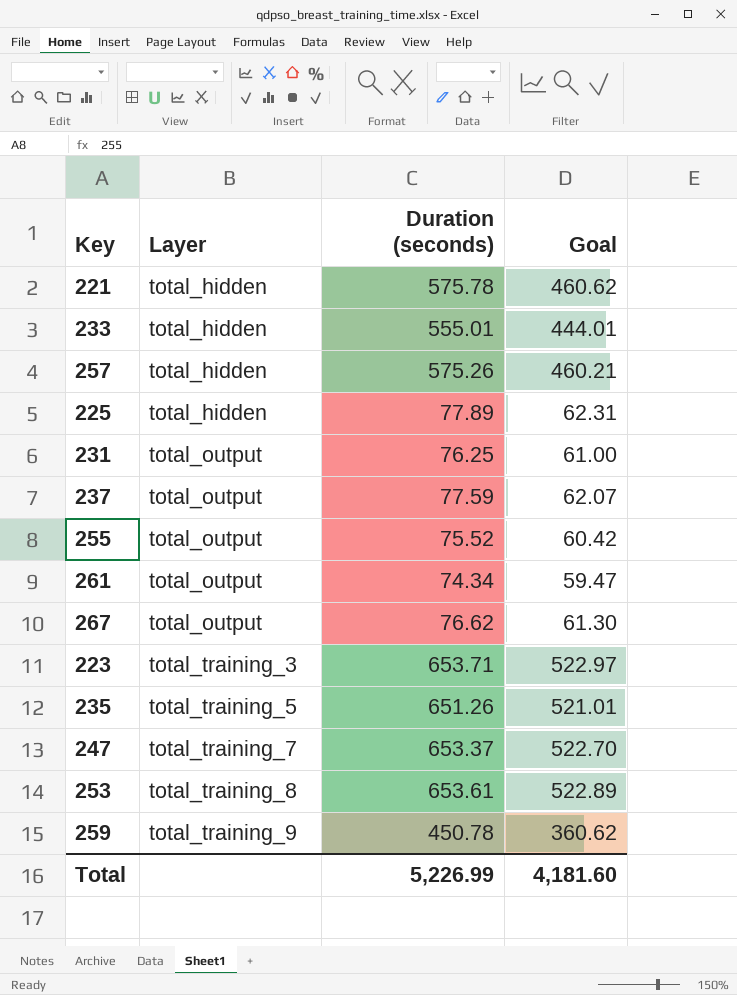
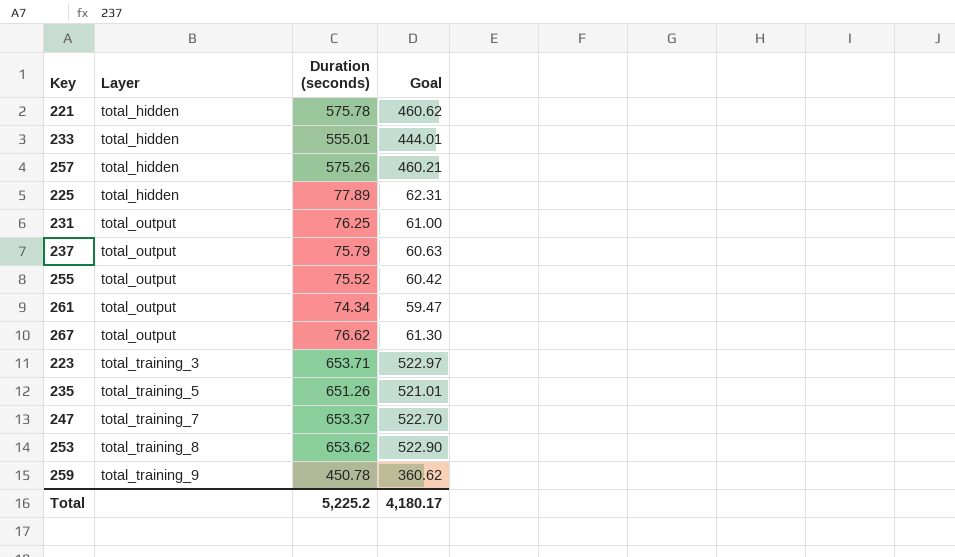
237 | Duration (seconds): 77.59 -> 75.79
237 | Goal: 62.07 -> 60.63
253 | Duration (seconds): 653.61 -> 653.62
253 | Goal: 522.89 -> 522.90
Total | Duration (seconds): 5,226.99 -> 5,225.2
Total | Goal: 4,181.60 -> 4,180.17

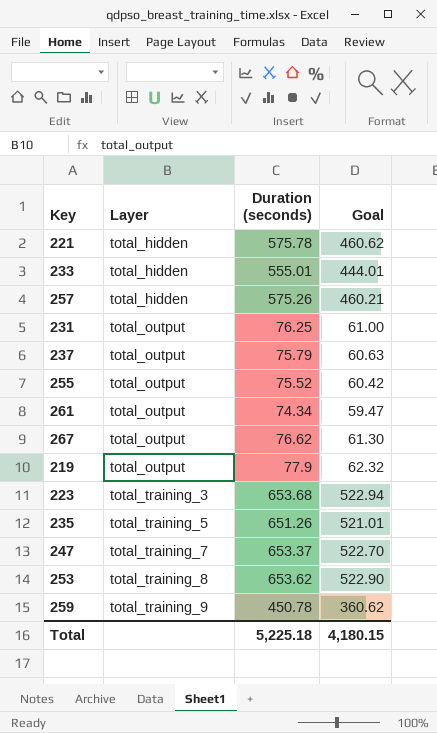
row 225: total_hidden | 77.89 | 62.31 -> none
row 219: none -> total_output | 77.9 | 62.32
223 | Duration (seconds): 653.71 -> 653.68
223 | Goal: 522.97 -> 522.94
Total | Duration (seconds): 5,225.2 -> 5,225.18
Total | Goal: 4,180.17 -> 4,180.15

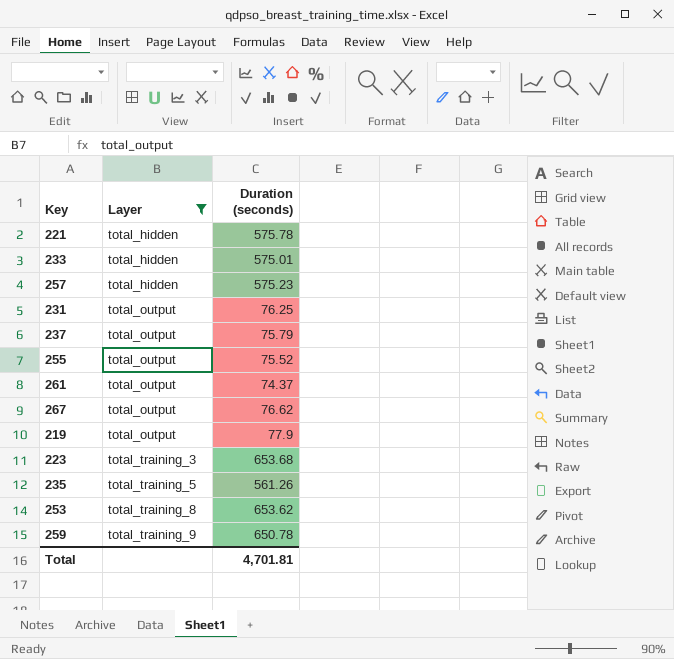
filter: none -> Layer != total_training_7
column Goal | formula: [Duration (seconds)] * 0.8 -> none
233 | Duration (seconds): 555.01 -> 575.01
257 | Duration (seconds): 575.26 -> 575.23
261 | Duration (seconds): 74.34 -> 74.37
235 | Duration (seconds): 651.26 -> 561.26
259 | Duration (seconds): 450.78 -> 650.78
Total | Duration (seconds): 5,225.18 -> 4,701.81

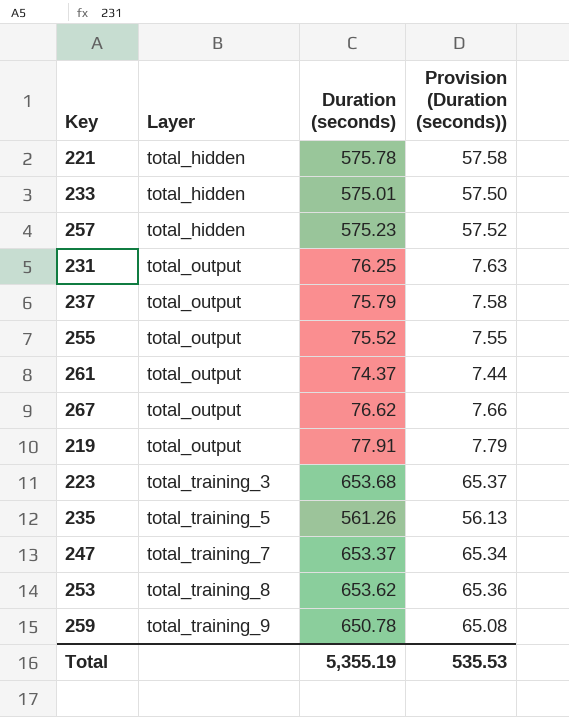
filter: Layer != total_training_7 -> none
column Provision (Duration (seconds)) | formula: none -> [Duration (seconds)] * 0.1
219 | Duration (seconds): 77.9 -> 77.91
Total | Duration (seconds): 4,701.81 -> 5,355.19

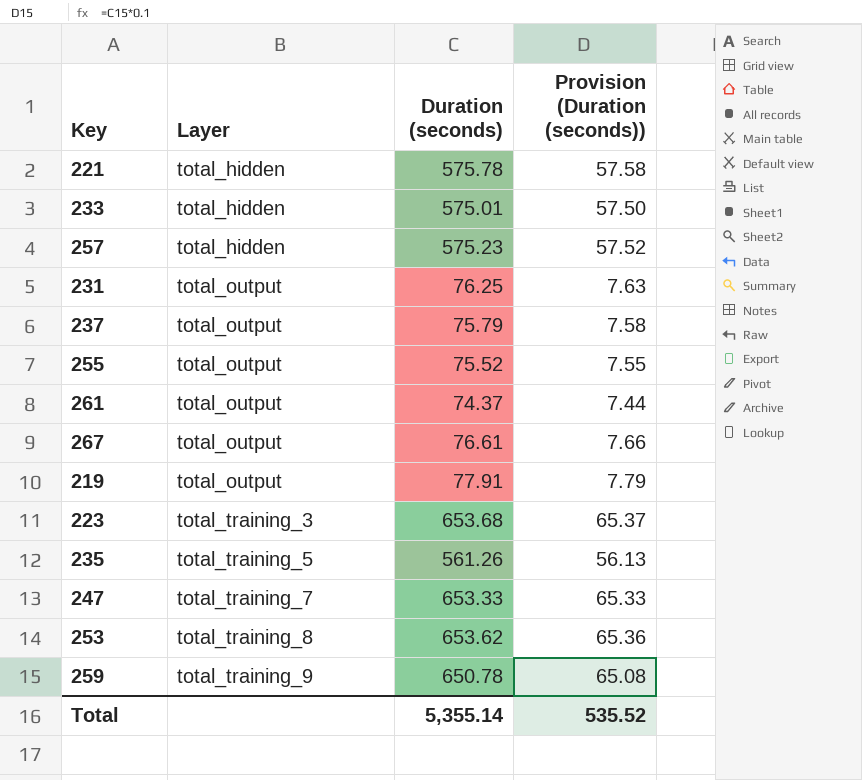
267 | Duration (seconds): 76.62 -> 76.61
247 | Duration (seconds): 653.37 -> 653.33
247 | Provision (Duration (seconds)): 65.34 -> 65.33
Total | Duration (seconds): 5,355.19 -> 5,355.14
Total | Provision (Duration (seconds)): 535.53 -> 535.52

